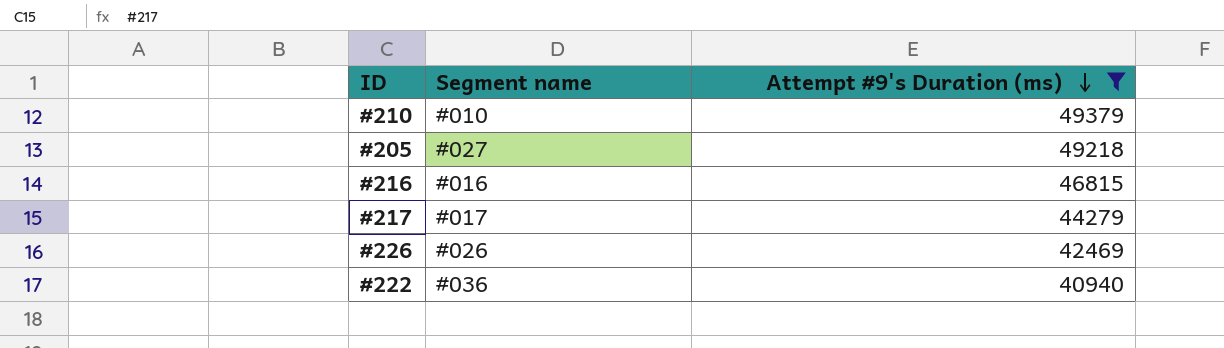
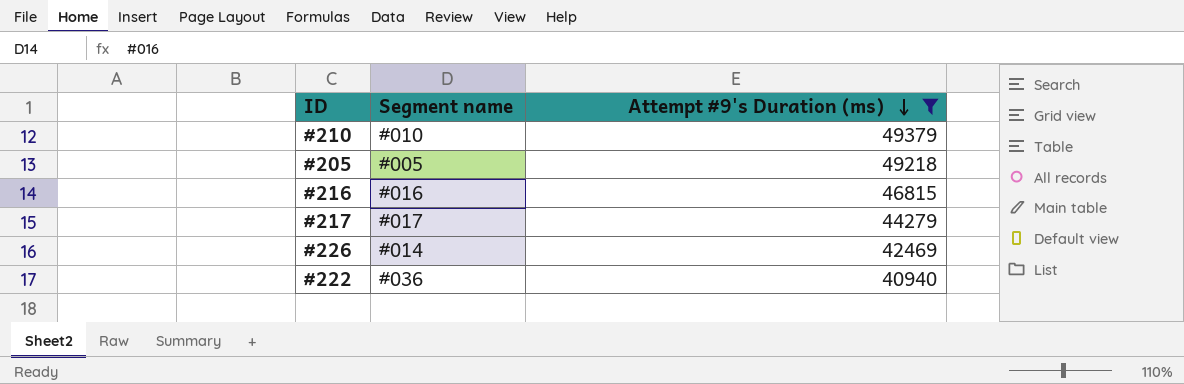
#205 | Segment name: #027 -> #005
#226 | Segment name: #026 -> #014

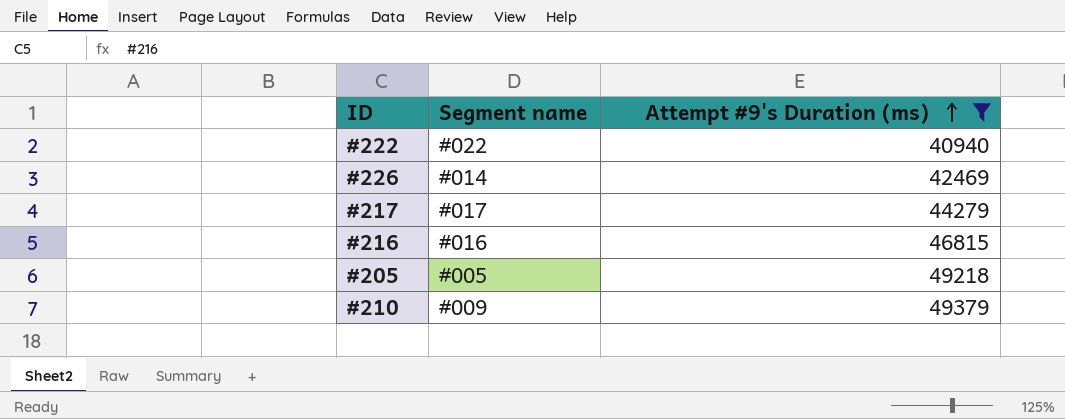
row order: Attempt #9's Duration (ms) descending -> Attempt #9's Duration (ms) ascending
#222 | Segment name: #036 -> #022
#210 | Segment name: #010 -> #009

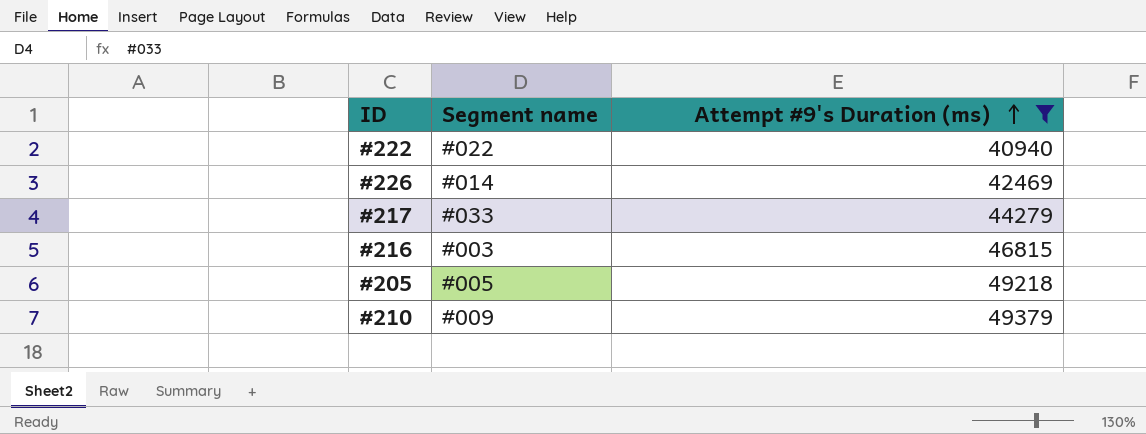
#217 | Segment name: #017 -> #033
#216 | Segment name: #016 -> #003

